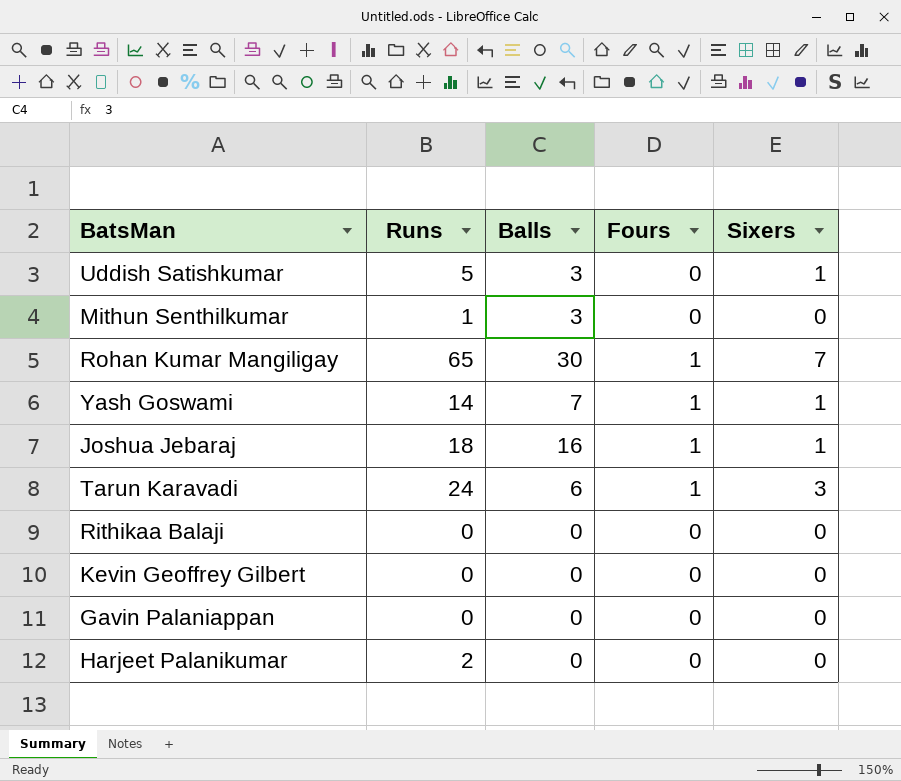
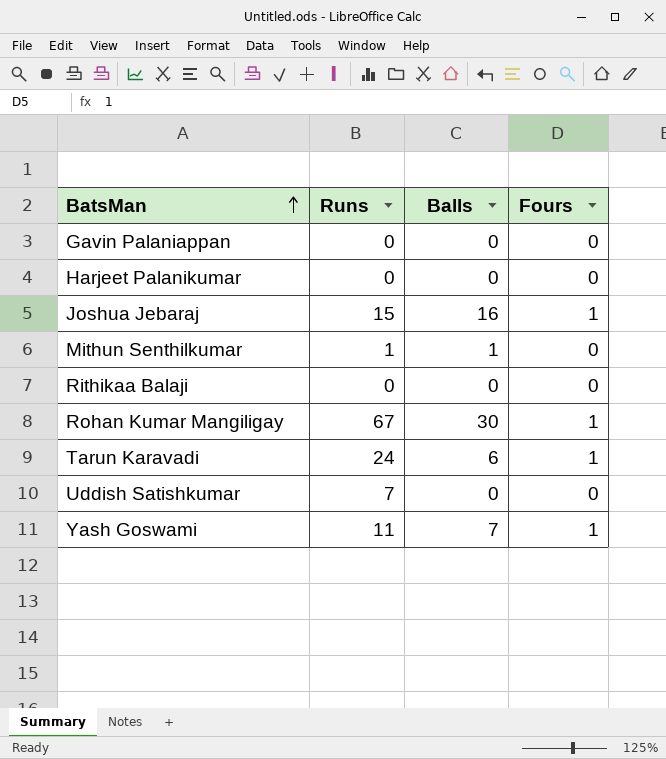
row order: none -> BatsMan ascending
column Sixers | position: 5 -> none
row Kevin Geoffrey Gilbert: 0 | 0 | 0 | 0 -> none
Harjeet Palanikumar | Runs: 2 -> 0
Joshua Jebaraj | Runs: 18 -> 15
Mithun Senthilkumar | Balls: 3 -> 1
Rohan Kumar Mangiligay | Runs: 65 -> 67
Uddish Satishkumar | Runs: 5 -> 7
Uddish Satishkumar | Balls: 3 -> 0
Yash Goswami | Runs: 14 -> 11

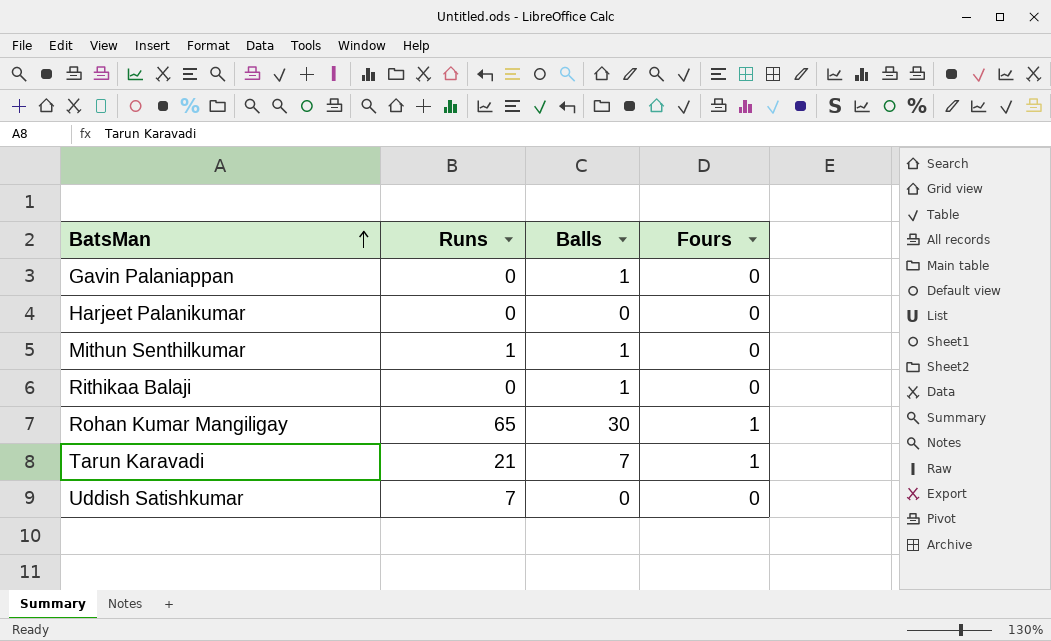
row Joshua Jebaraj: 15 | 16 | 1 -> none
row Yash Goswami: 11 | 7 | 1 -> none
Gavin Palaniappan | Balls: 0 -> 1
Rithikaa Balaji | Balls: 0 -> 1
Rohan Kumar Mangiligay | Runs: 67 -> 65
Tarun Karavadi | Runs: 24 -> 21
Tarun Karavadi | Balls: 6 -> 7

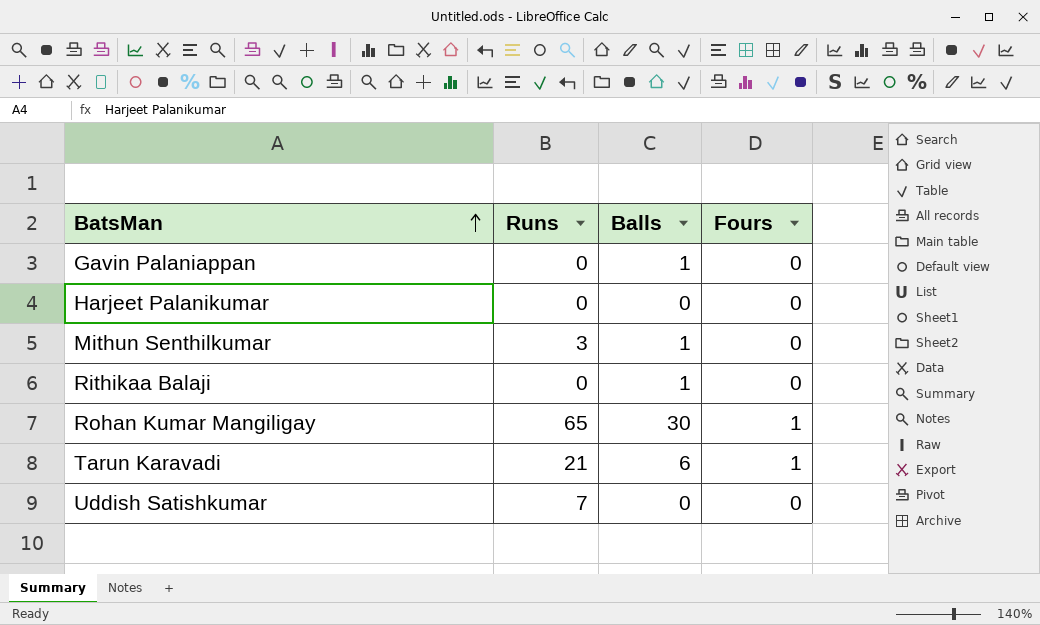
Mithun Senthilkumar | Runs: 1 -> 3
Tarun Karavadi | Balls: 7 -> 6

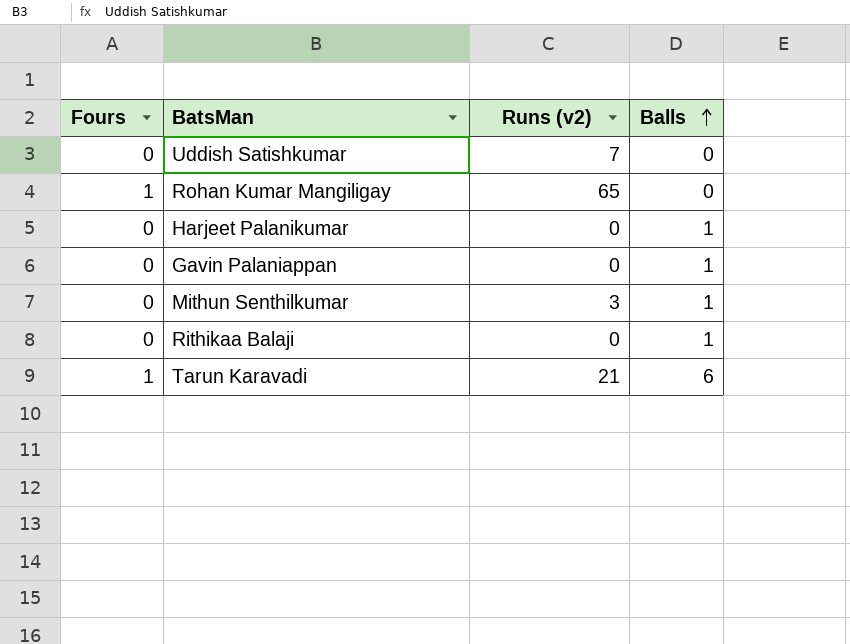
row order: BatsMan ascending -> Balls ascending
column Fours | position: 4 -> 1
column name: Runs -> Runs (v2)
Rohan Kumar Mangiligay | Balls: 30 -> 0
Harjeet Palanikumar | Balls: 0 -> 1

